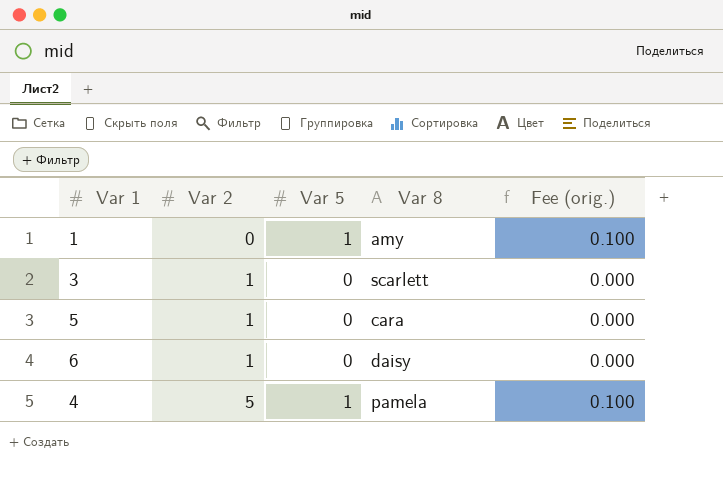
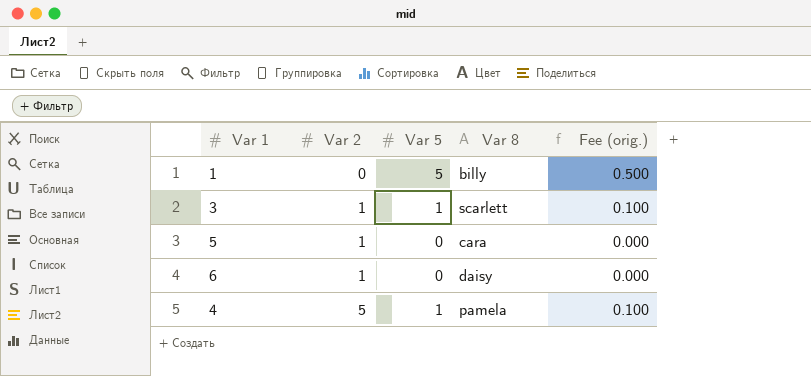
1 | Var 5: 1 -> 5
1 | Var 8: amy -> billy
1 | Fee (orig.): 0.100 -> 0.500
3 | Var 5: 0 -> 1
3 | Fee (orig.): 0.000 -> 0.100

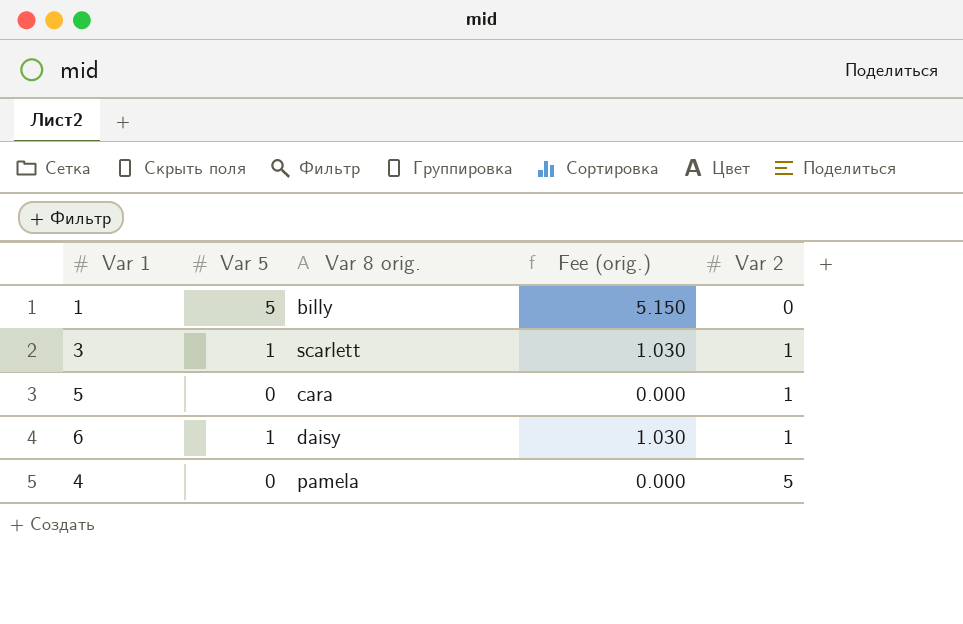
column name: Var 8 -> Var 8 orig.
column Fee (orig.) | formula: [Var 5] * 0.1 -> [Var 5] * 1.03
column Var 2 | position: 2 -> 5
6 | Var 5: 0 -> 1
4 | Var 5: 1 -> 0

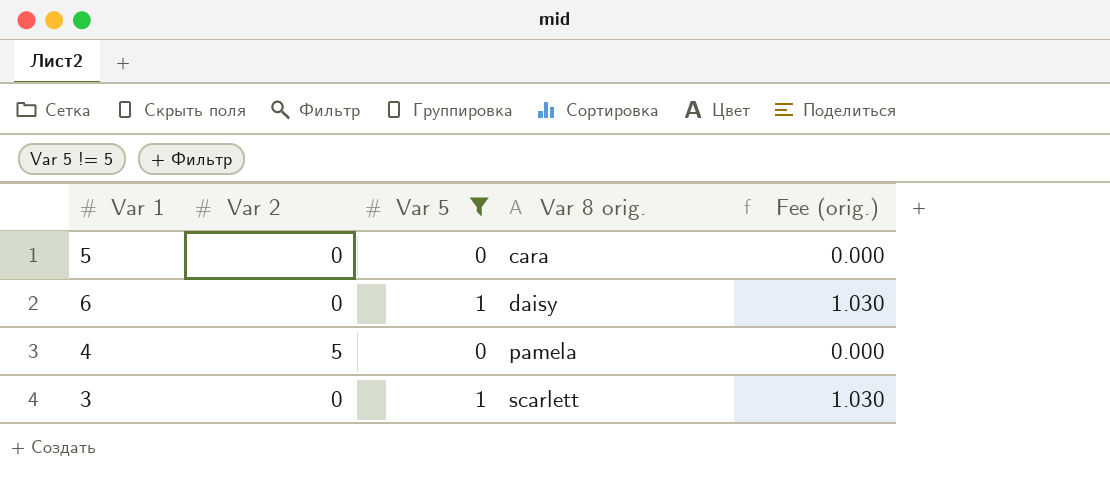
filter: none -> Var 5 != 5
row order: Var 2 ascending -> Var 8 orig. ascending
column Var 2 | position: 5 -> 2
5 | Var 2: 1 -> 0
6 | Var 2: 1 -> 0
3 | Var 2: 1 -> 0

